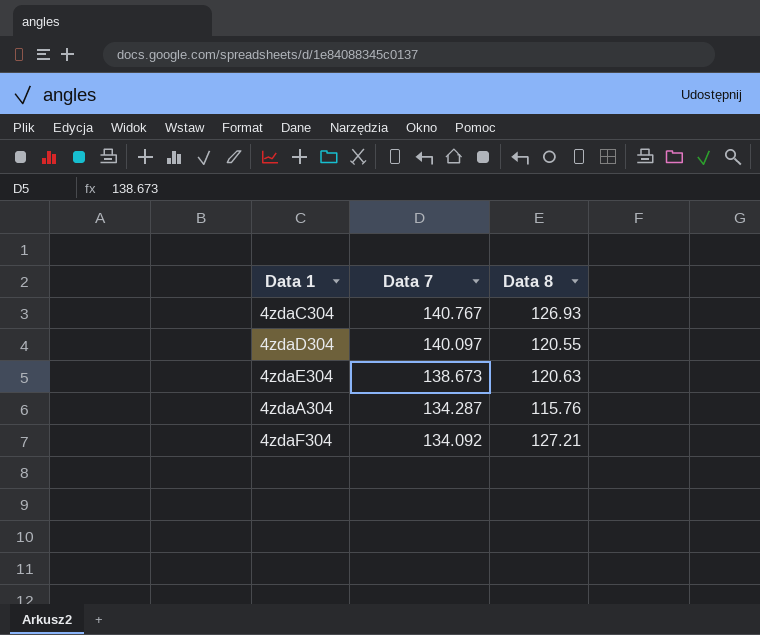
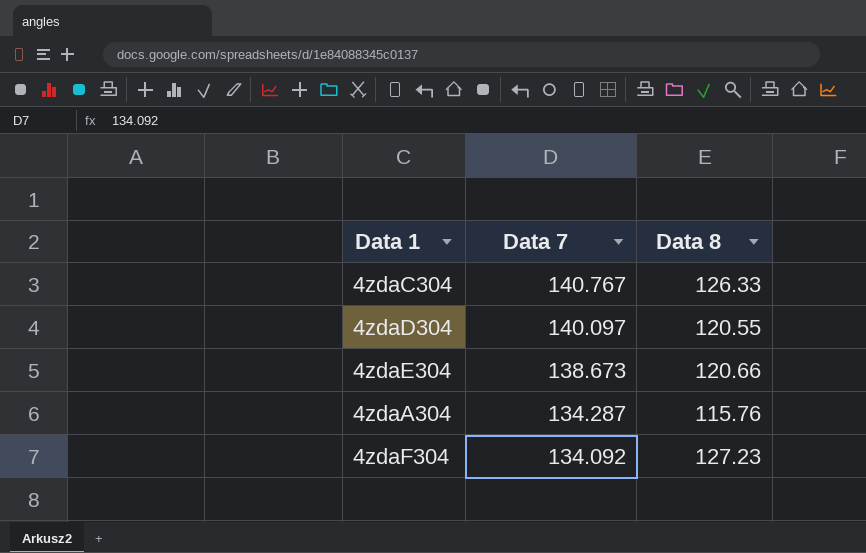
4zdaC304 | Data 8: 126.93 -> 126.33
4zdaE304 | Data 8: 120.63 -> 120.66
4zdaF304 | Data 8: 127.21 -> 127.23

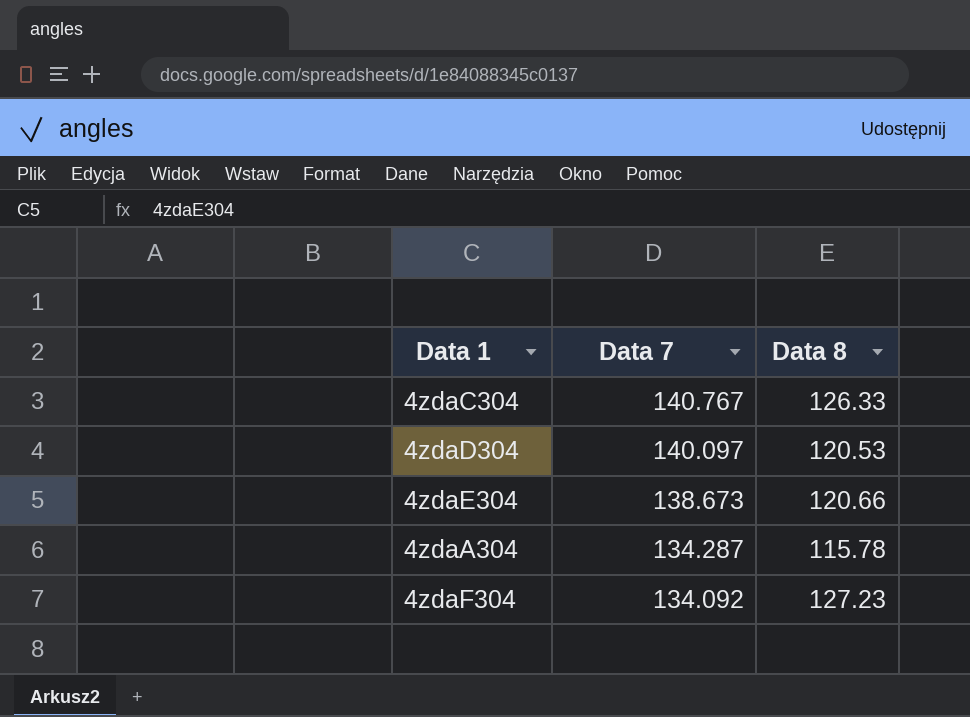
4zdaD304 | Data 8: 120.55 -> 120.53
4zdaA304 | Data 8: 115.76 -> 115.78

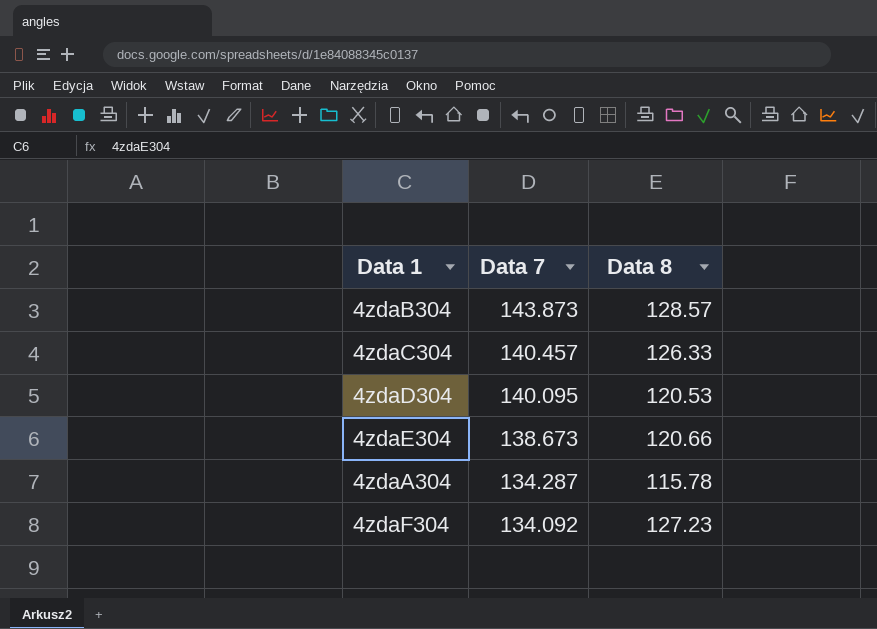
row 4zdaB304: none -> 143.873 | 128.57
4zdaC304 | Data 7: 140.767 -> 140.457
4zdaD304 | Data 7: 140.097 -> 140.095

